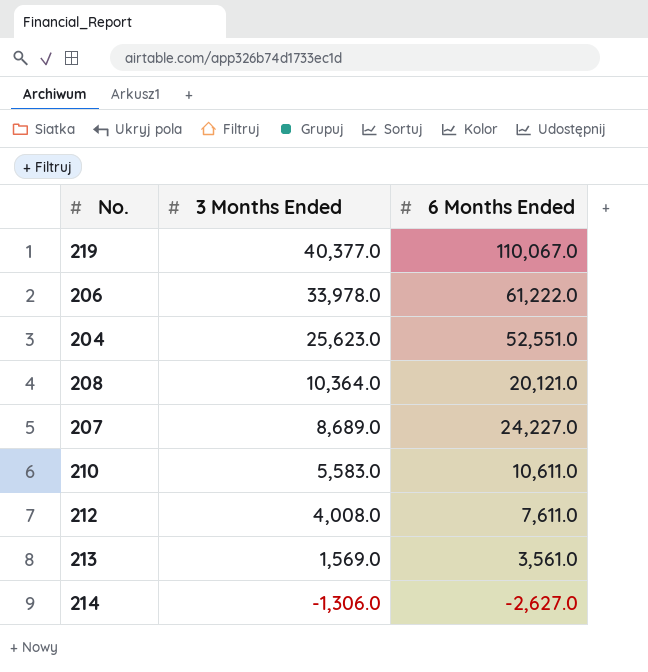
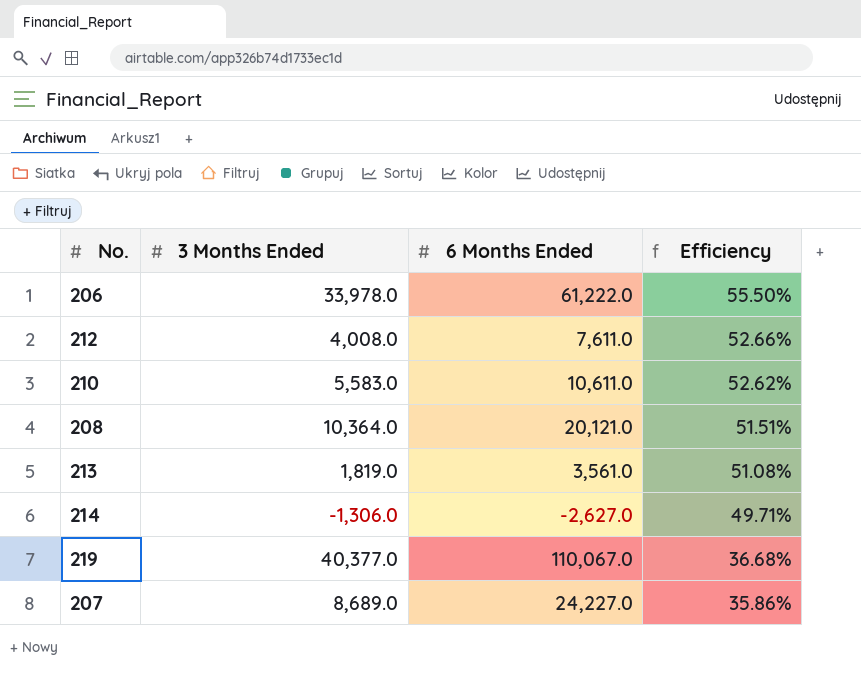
row order: 3 Months Ended descending -> Efficiency descending
column Efficiency | formula: none -> [3 Months Ended] / [6 Months Ended]
row 204: 25,623.0 | 52,551.0 -> none
213 | 3 Months Ended: 1,569.0 -> 1,819.0

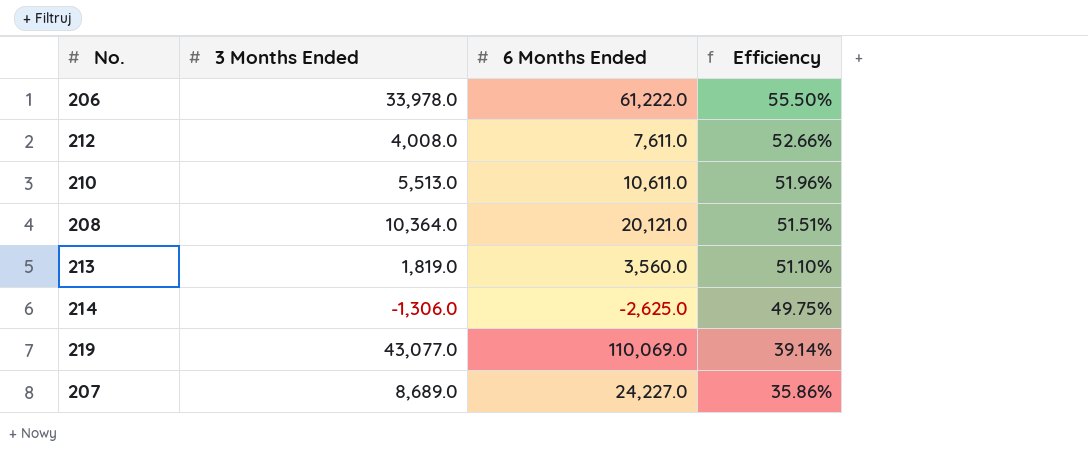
210 | 3 Months Ended: 5,583.0 -> 5,513.0
210 | Efficiency: 52.62% -> 51.96%
213 | 6 Months Ended: 3,561.0 -> 3,560.0
213 | Efficiency: 51.08% -> 51.10%
214 | 6 Months Ended: -2,627.0 -> -2,625.0
214 | Efficiency: 49.71% -> 49.75%
219 | 3 Months Ended: 40,377.0 -> 43,077.0
219 | 6 Months Ended: 110,067.0 -> 110,069.0
219 | Efficiency: 36.68% -> 39.14%

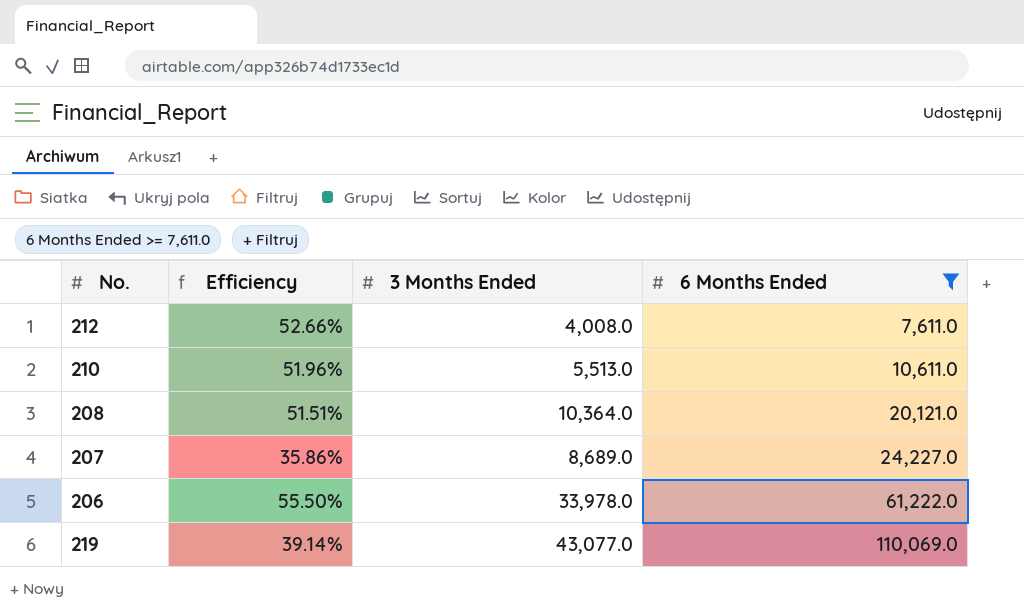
filter: none -> 6 Months Ended >= 7,611.0
row order: Efficiency descending -> 6 Months Ended ascending
column Efficiency | position: 4 -> 2

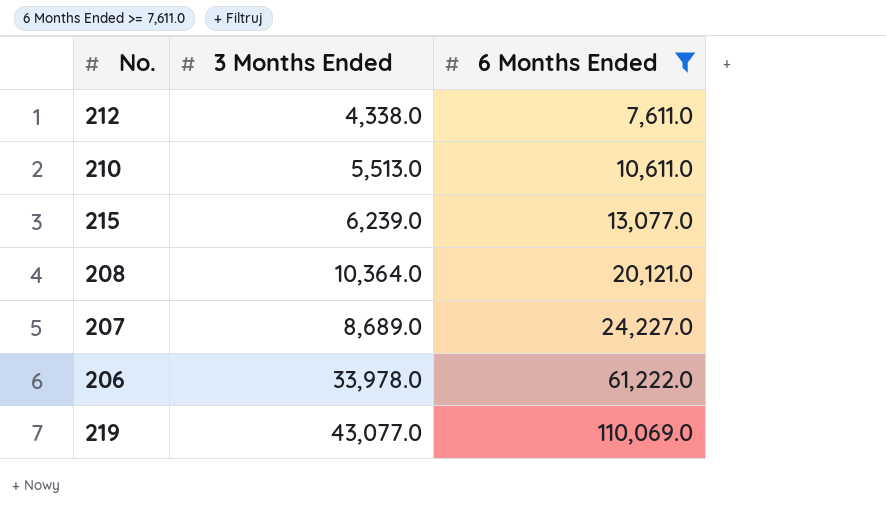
column Efficiency | formula: [3 Months Ended] / [6 Months Ended] -> none
212 | 3 Months Ended: 4,008.0 -> 4,338.0
row 215: none -> 6,239.0 | 13,077.0

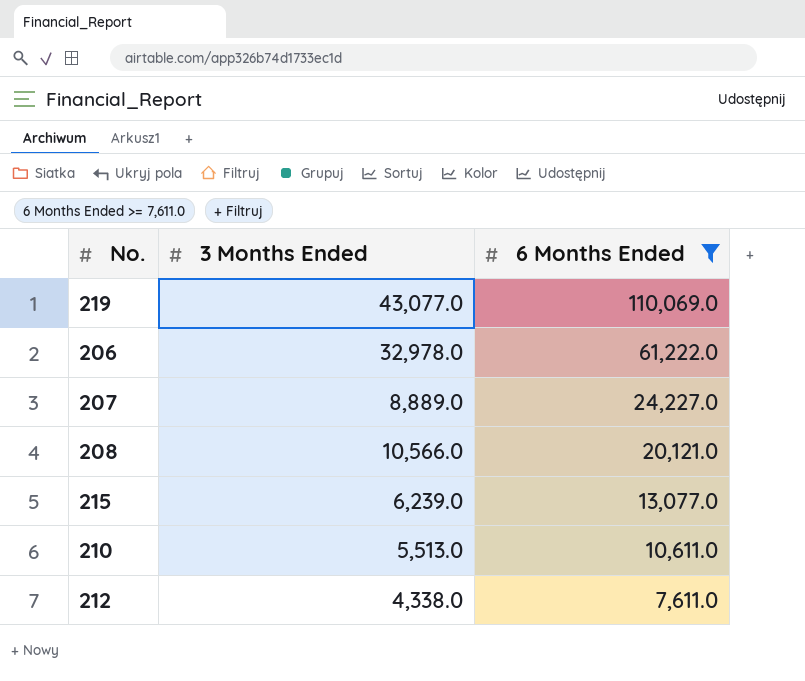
row order: 6 Months Ended ascending -> 6 Months Ended descending
206 | 3 Months Ended: 33,978.0 -> 32,978.0
207 | 3 Months Ended: 8,689.0 -> 8,889.0
208 | 3 Months Ended: 10,364.0 -> 10,566.0

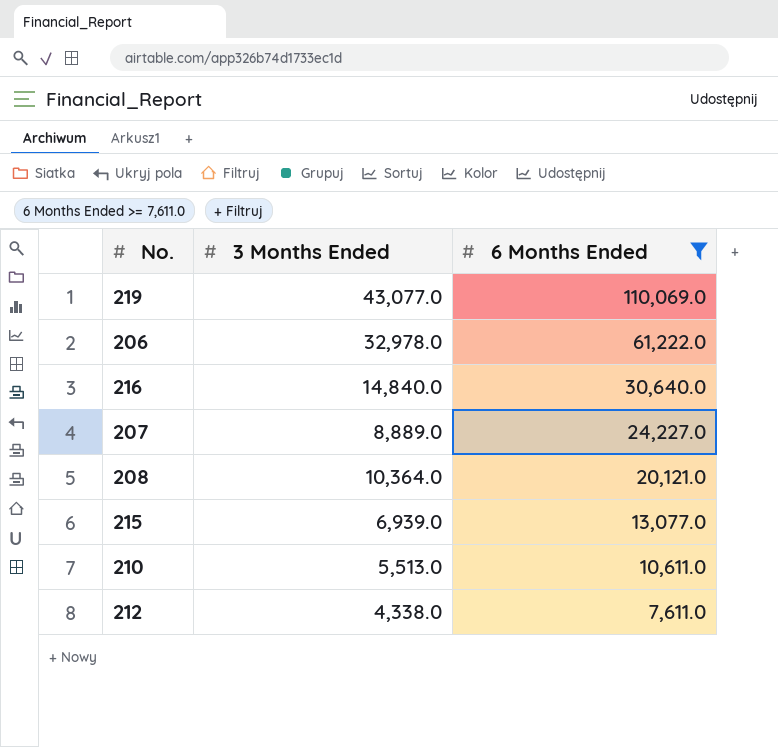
row 216: none -> 14,840.0 | 30,640.0
208 | 3 Months Ended: 10,566.0 -> 10,364.0
215 | 3 Months Ended: 6,239.0 -> 6,939.0

